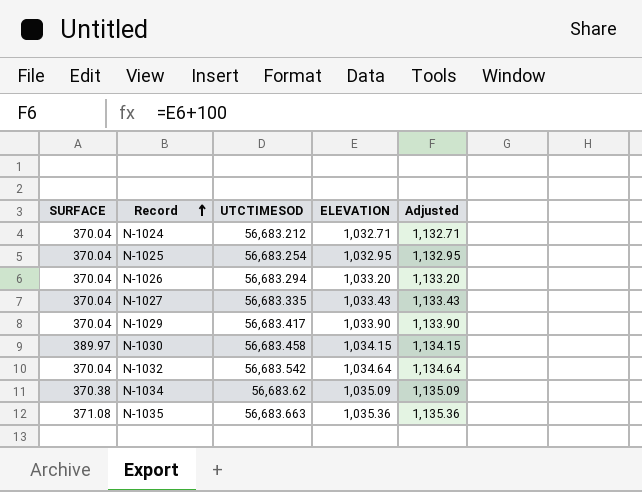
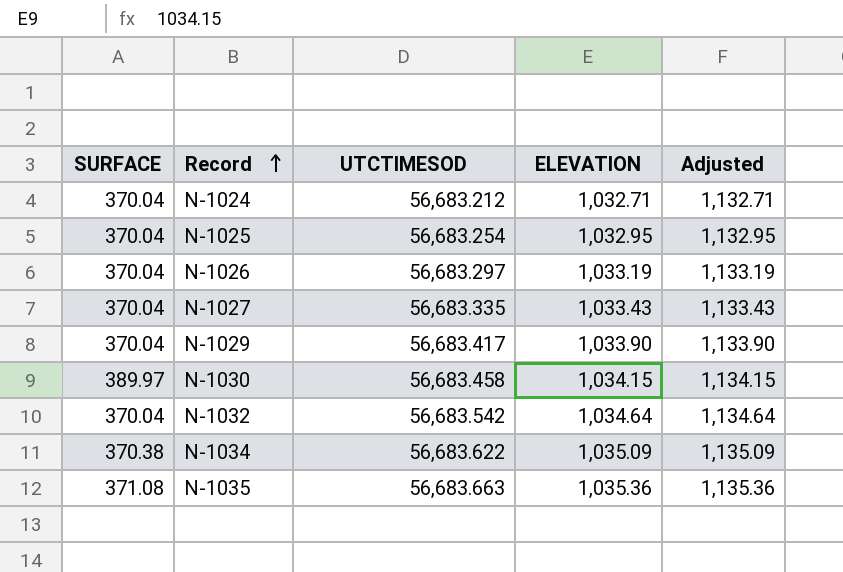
N-1026 | UTCTIMESOD: 56,683.294 -> 56,683.297
N-1026 | ELEVATION: 1,033.20 -> 1,033.19
N-1026 | Adjusted: 1,133.20 -> 1,133.19
N-1034 | UTCTIMESOD: 56,683.62 -> 56,683.622

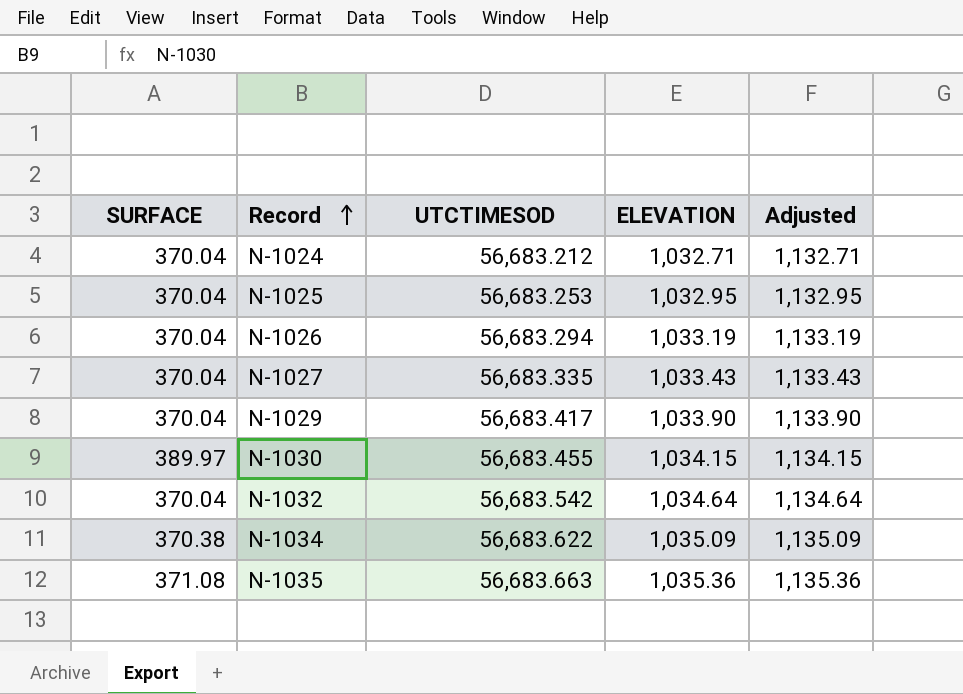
N-1025 | UTCTIMESOD: 56,683.254 -> 56,683.253
N-1026 | UTCTIMESOD: 56,683.297 -> 56,683.294
N-1030 | UTCTIMESOD: 56,683.458 -> 56,683.455

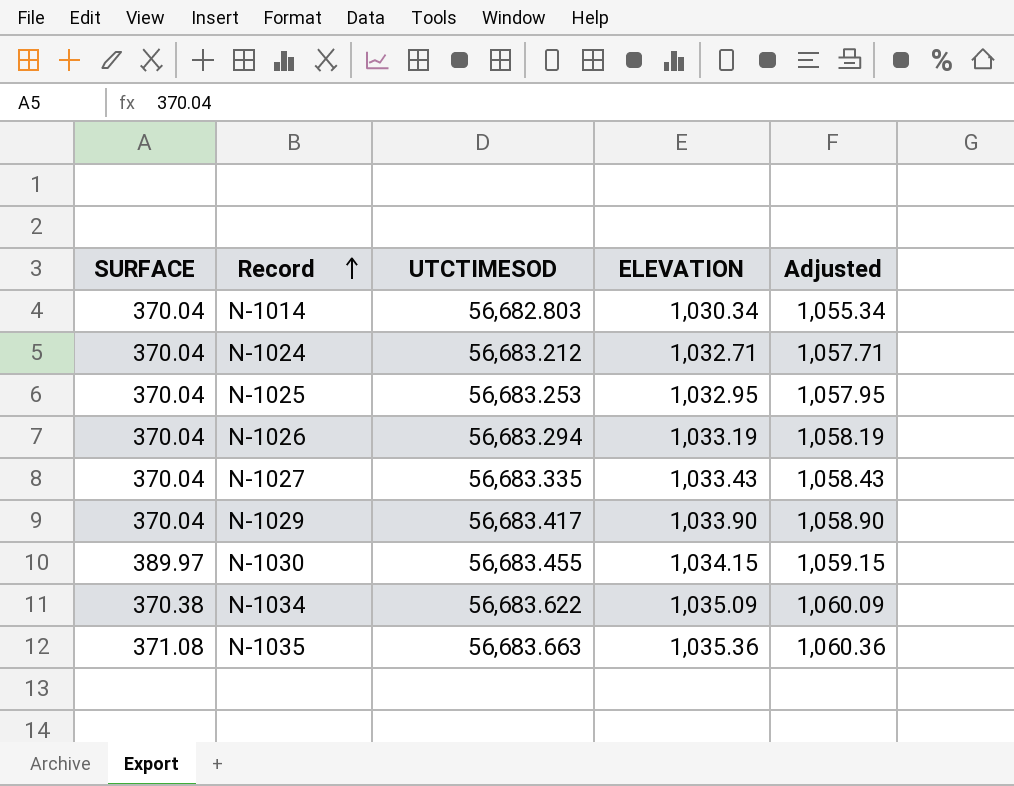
column Adjusted | formula: [ELEVATION] + 100 -> [ELEVATION] + 25
row N-1032: 370.04 | 56,683.542 | 1,034.64 | 1,134.64 -> none
row N-1014: none -> 370.04 | 56,682.803 | 1,030.34 | 1,055.34

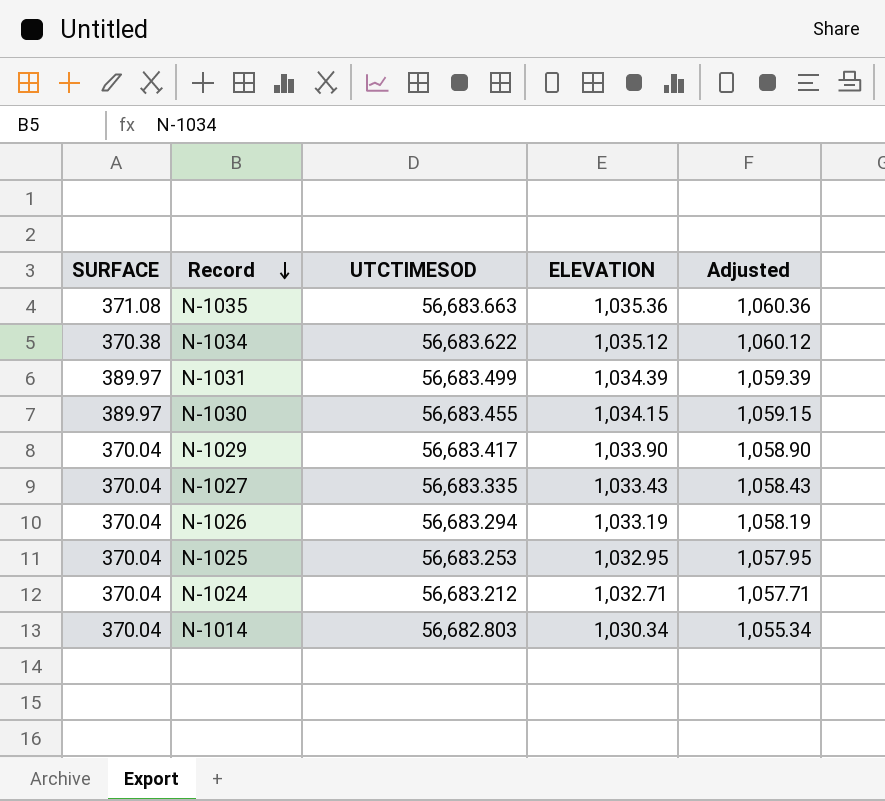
row order: Record ascending -> Record descending
N-1034 | ELEVATION: 1,035.09 -> 1,035.12
N-1034 | Adjusted: 1,060.09 -> 1,060.12
row N-1031: none -> 389.97 | 56,683.499 | 1,034.39 | 1,059.39

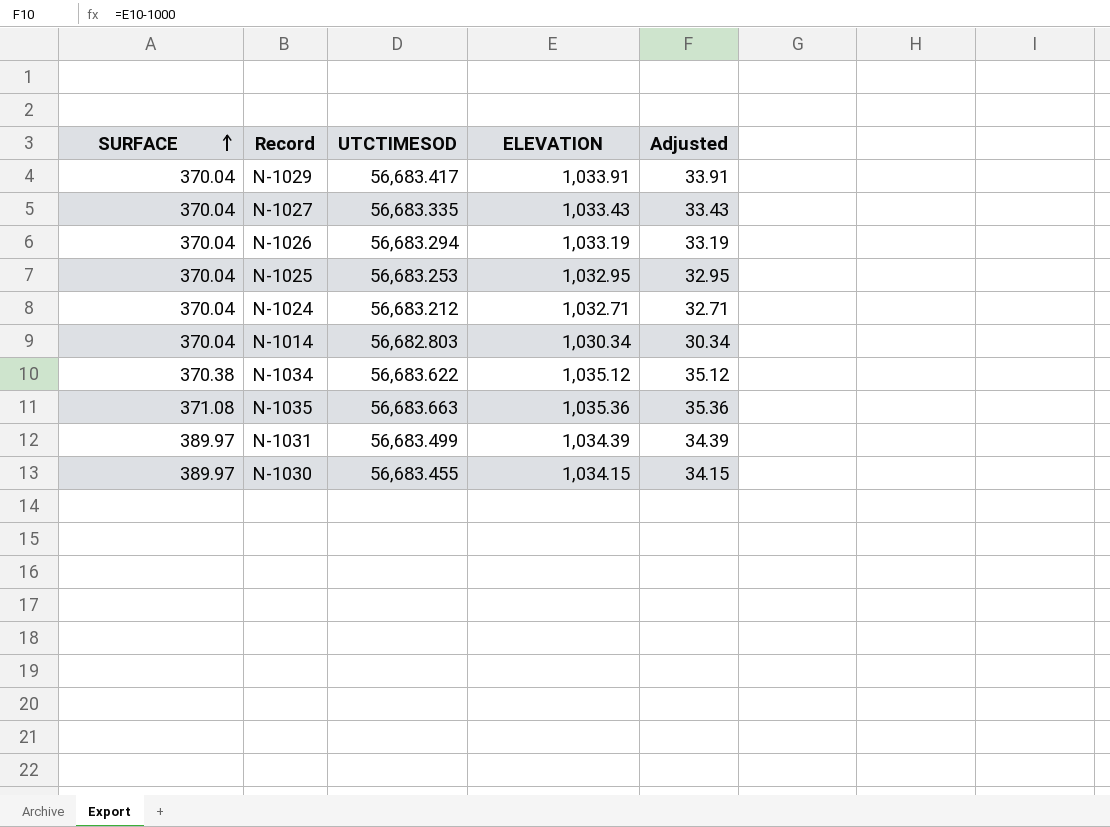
row order: Record descending -> SURFACE ascending
column Adjusted | formula: [ELEVATION] + 25 -> [ELEVATION] - 1000
N-1029 | ELEVATION: 1,033.90 -> 1,033.91

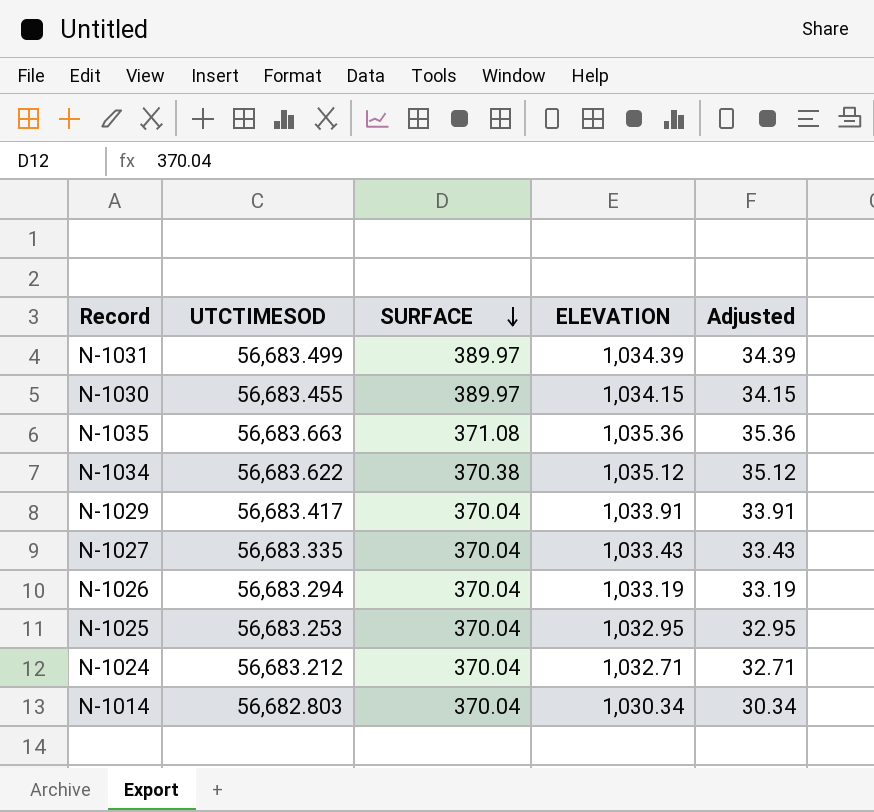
row order: SURFACE ascending -> SURFACE descending
column SURFACE | position: 1 -> 3

